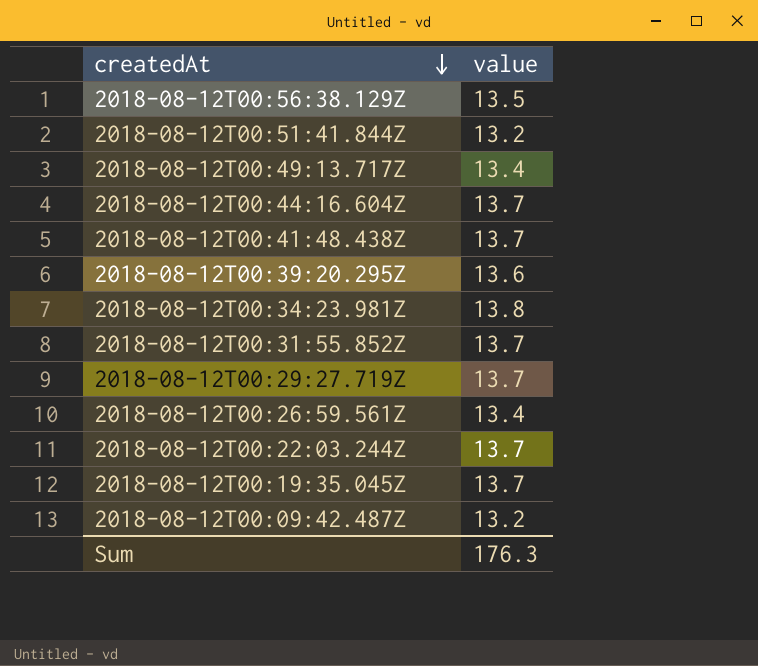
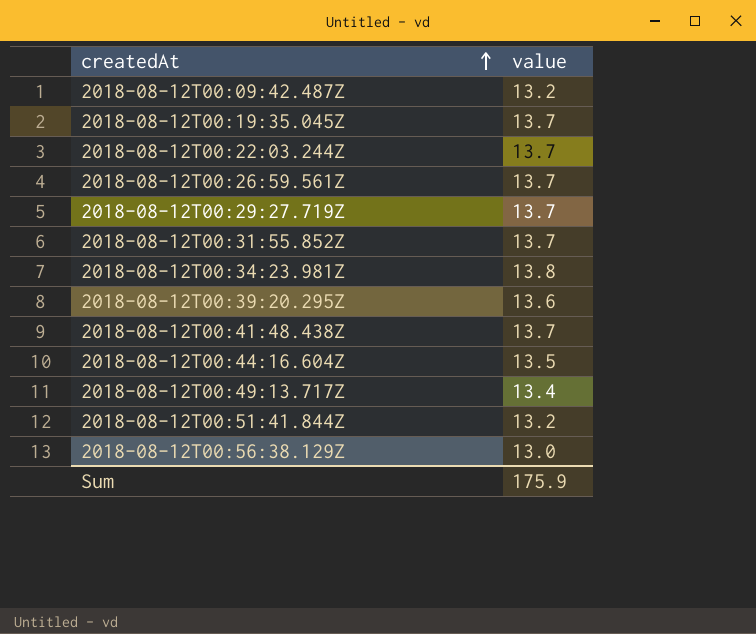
row order: createdAt descending -> createdAt ascending
2018-08-12T00:26:59.561Z | value: 13.4 -> 13.7
2018-08-12T00:44:16.604Z | value: 13.7 -> 13.5
2018-08-12T00:56:38.129Z | value: 13.5 -> 13.0
Sum | value: 176.3 -> 175.9

